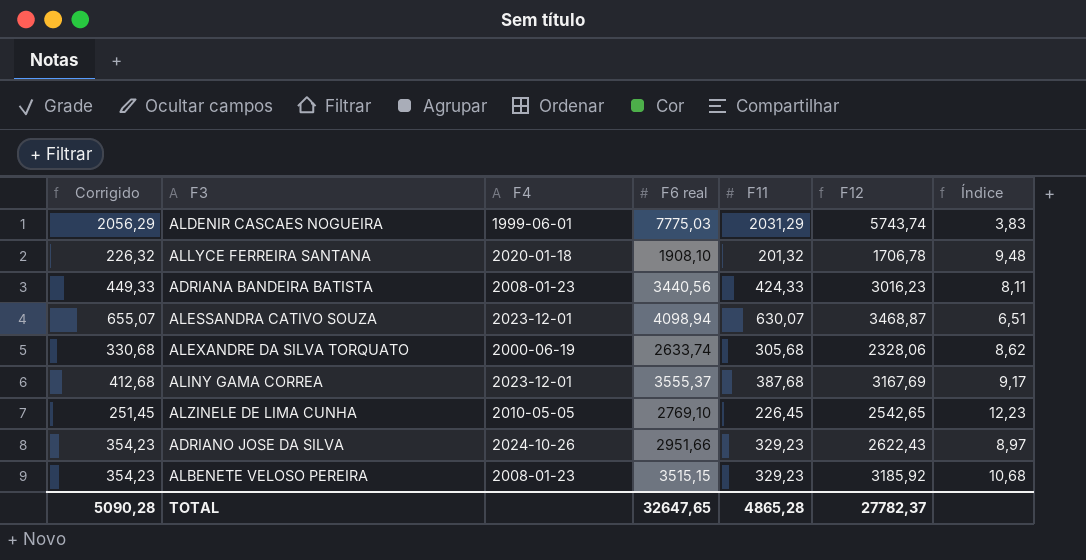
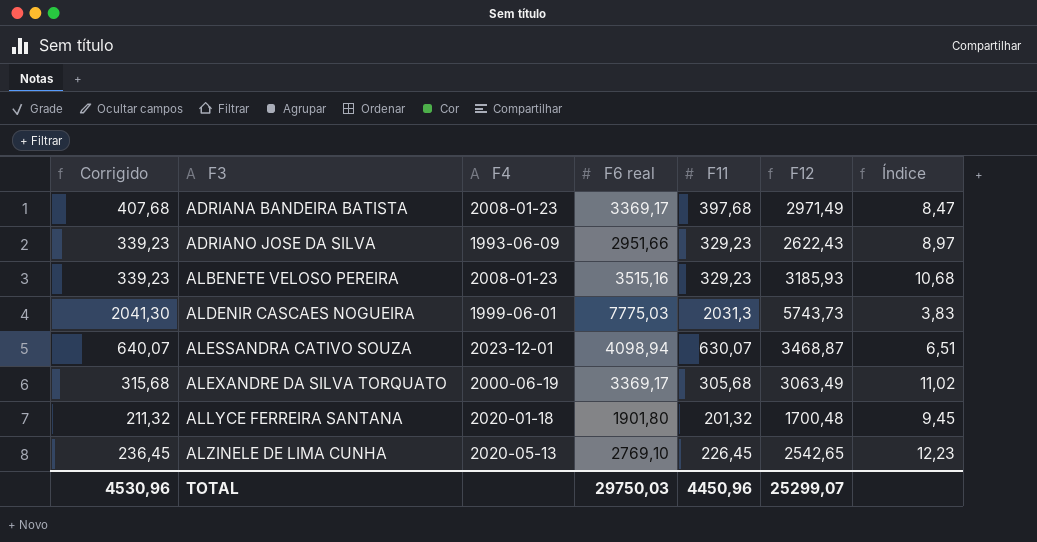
row order: none -> F3 ascending
column Corrigido | formula: [F11] + 25 -> [F11] + 10
row ALINY GAMA CORREA: 412,68 | 2023-12-01 | 3555,37 | 387,68 | 3167,69 | 9,17 -> none
ADRIANA BANDEIRA BATISTA | F6 real: 3440,56 -> 3369,17
ADRIANA BANDEIRA BATISTA | F11: 424,33 -> 397,68
ADRIANA BANDEIRA BATISTA | F12: 3016,23 -> 2971,49
ADRIANA BANDEIRA BATISTA | Índice: 8,11 -> 8,47
ADRIANO JOSE DA SILVA | F4: 2024-10-26 -> 1993-06-09
ALBENETE VELOSO PEREIRA | F6 real: 3515,15 -> 3515,16
ALBENETE VELOSO PEREIRA | F12: 3185,92 -> 3185,93
ALDENIR CASCAES NOGUEIRA | F11: 2031,29 -> 2031,3
ALDENIR CASCAES NOGUEIRA | F12: 5743,74 -> 5743,73
ALEXANDRE DA SILVA TORQUATO | F6 real: 2633,74 -> 3369,17
ALEXANDRE DA SILVA TORQUATO | F12: 2328,06 -> 3063,49
ALEXANDRE DA SILVA TORQUATO | Índice: 8,62 -> 11,02
ALLYCE FERREIRA SANTANA | F6 real: 1908,10 -> 1901,80
ALLYCE FERREIRA SANTANA | F12: 1706,78 -> 1700,48
ALLYCE FERREIRA SANTANA | Índice: 9,48 -> 9,45
ALZINELE DE LIMA CUNHA | F4: 2010-05-05 -> 2020-05-13
TOTAL | Corrigido: 5090,28 -> 4530,96
TOTAL | F6 real: 32647,65 -> 29750,03
TOTAL | F11: 4865,28 -> 4450,96
TOTAL | F12: 27782,37 -> 25299,07

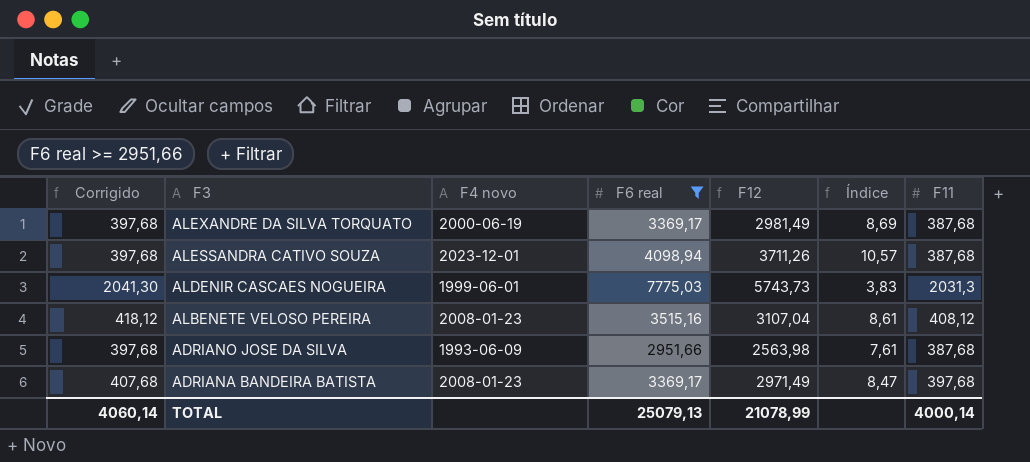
filter: none -> F6 real >= 2951,66
row order: F3 ascending -> F3 descending
column name: F4 -> F4 novo
column F11 | position: 5 -> 7
ALEXANDRE DA SILVA TORQUATO | Corrigido: 315,68 -> 397,68
ALEXANDRE DA SILVA TORQUATO | F12: 3063,49 -> 2981,49
ALEXANDRE DA SILVA TORQUATO | Índice: 11,02 -> 8,69
ALEXANDRE DA SILVA TORQUATO | F11: 305,68 -> 387,68
ALESSANDRA CATIVO SOUZA | Corrigido: 640,07 -> 397,68
ALESSANDRA CATIVO SOUZA | F12: 3468,87 -> 3711,26
ALESSANDRA CATIVO SOUZA | Índice: 6,51 -> 10,57
ALESSANDRA CATIVO SOUZA | F11: 630,07 -> 387,68
ALBENETE VELOSO PEREIRA | Corrigido: 339,23 -> 418,12
ALBENETE VELOSO PEREIRA | F12: 3185,93 -> 3107,04
ALBENETE VELOSO PEREIRA | Índice: 10,68 -> 8,61
ALBENETE VELOSO PEREIRA | F11: 329,23 -> 408,12
ADRIANO JOSE DA SILVA | Corrigido: 339,23 -> 397,68
ADRIANO JOSE DA SILVA | F12: 2622,43 -> 2563,98
ADRIANO JOSE DA SILVA | Índice: 8,97 -> 7,61
ADRIANO JOSE DA SILVA | F11: 329,23 -> 387,68
TOTAL | Corrigido: 4530,96 -> 4060,14
TOTAL | F6 real: 29750,03 -> 25079,13
TOTAL | F12: 25299,07 -> 21078,99
TOTAL | F11: 4450,96 -> 4000,14

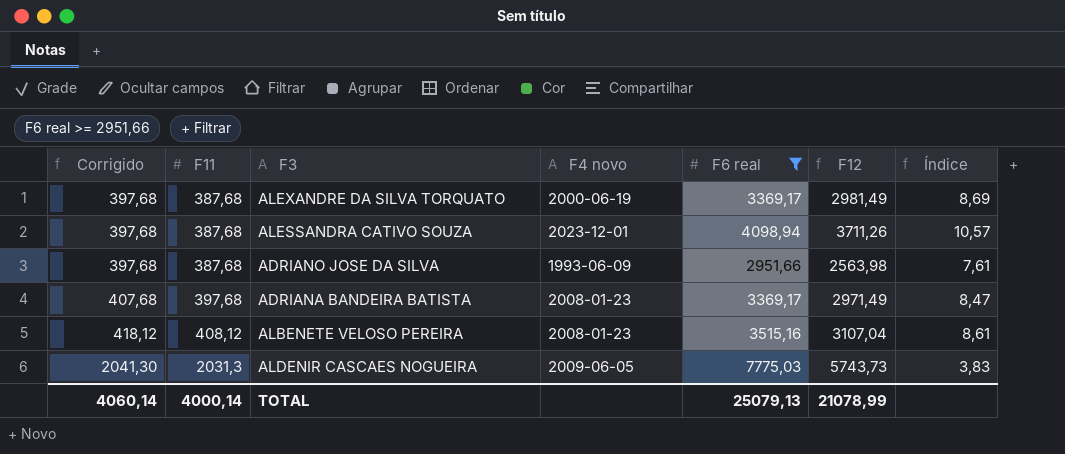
row order: F3 descending -> Corrigido ascending
column F11 | position: 7 -> 2
ALDENIR CASCAES NOGUEIRA | F4 novo: 1999-06-01 -> 2009-06-05

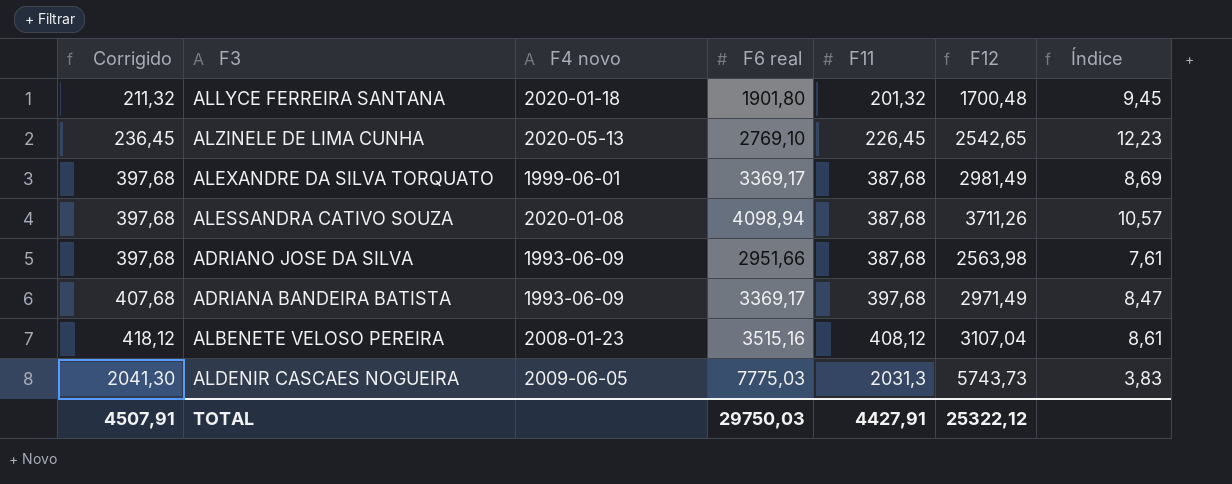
filter: F6 real >= 2951,66 -> none
column F11 | position: 2 -> 5
ALEXANDRE DA SILVA TORQUATO | F4 novo: 2000-06-19 -> 1999-06-01
ALESSANDRA CATIVO SOUZA | F4 novo: 2023-12-01 -> 2020-01-08
ADRIANA BANDEIRA BATISTA | F4 novo: 2008-01-23 -> 1993-06-09
TOTAL | Corrigido: 4060,14 -> 4507,91
TOTAL | F6 real: 25079,13 -> 29750,03
TOTAL | F11: 4000,14 -> 4427,91
TOTAL | F12: 21078,99 -> 25322,12

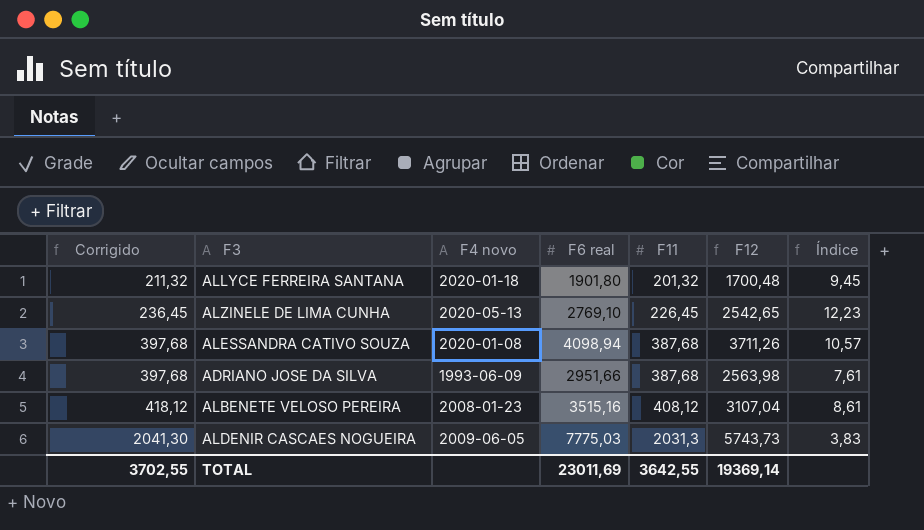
row ALEXANDRE DA SILVA TORQUATO: 397,68 | 1999-06-01 | 3369,17 | 387,68 | 2981,49 | 8,69 -> none
row ADRIANA BANDEIRA BATISTA: 407,68 | 1993-06-09 | 3369,17 | 397,68 | 2971,49 | 8,47 -> none
TOTAL | Corrigido: 4507,91 -> 3702,55
TOTAL | F6 real: 29750,03 -> 23011,69
TOTAL | F11: 4427,91 -> 3642,55
TOTAL | F12: 25322,12 -> 19369,14

